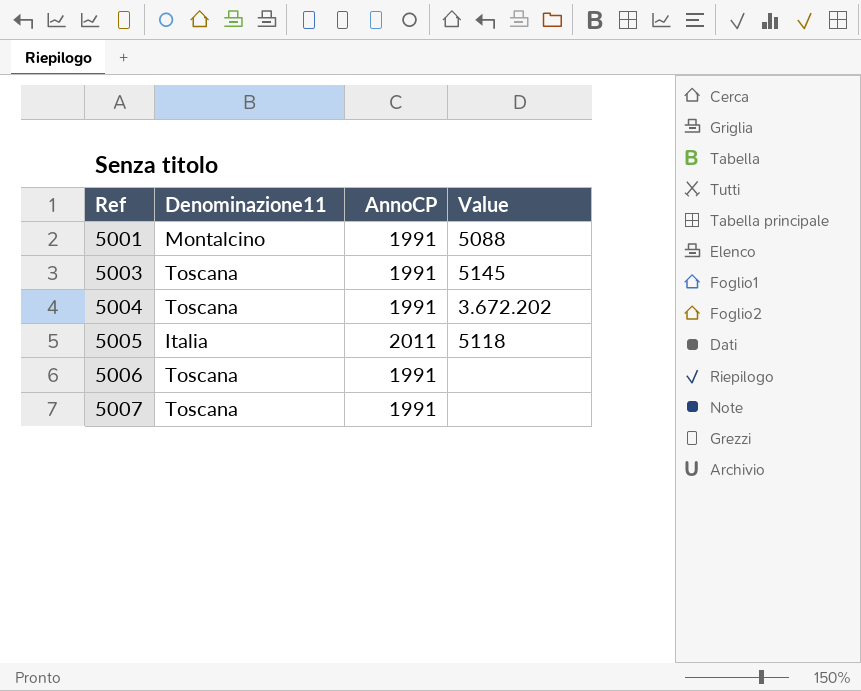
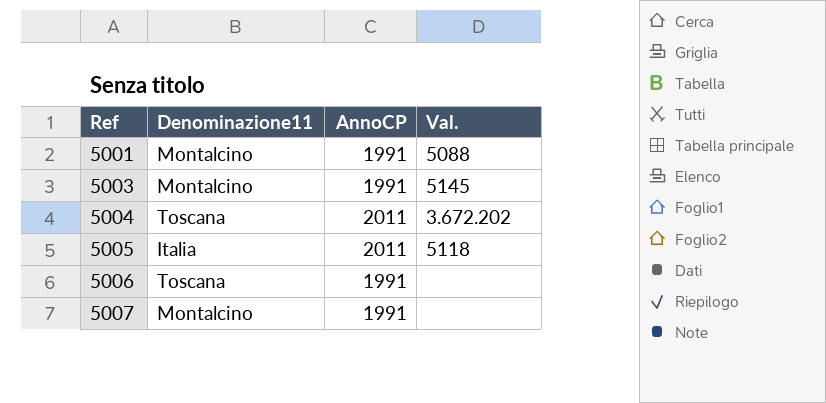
column name: Value -> Val.
5003 | Denominazione11: Toscana -> Montalcino
5004 | AnnoCP: 1991 -> 2011
5007 | Denominazione11: Toscana -> Montalcino

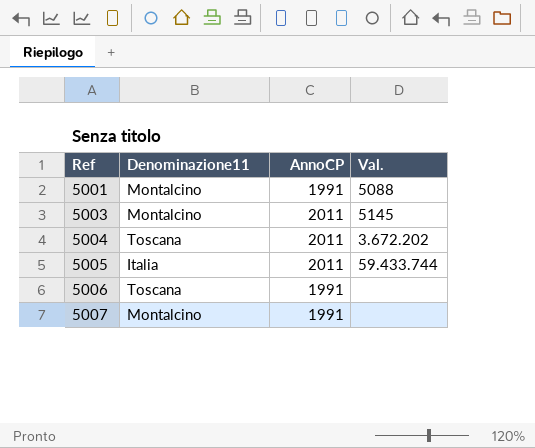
5003 | AnnoCP: 1991 -> 2011
5005 | Val.: 5118 -> 59.433.744

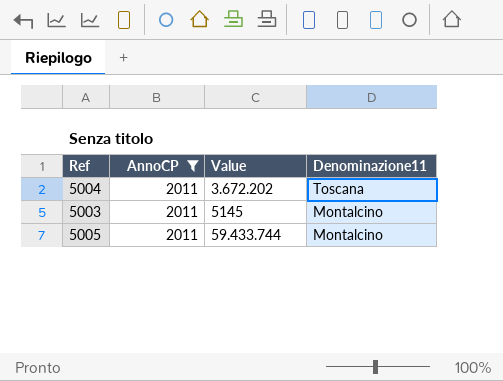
filter: none -> AnnoCP = 2011
row order: Ref ascending -> Denominazione11 descending
column name: Val. -> Value
column Denominazione11 | position: 2 -> 4
5005 | Denominazione11: Italia -> Montalcino

